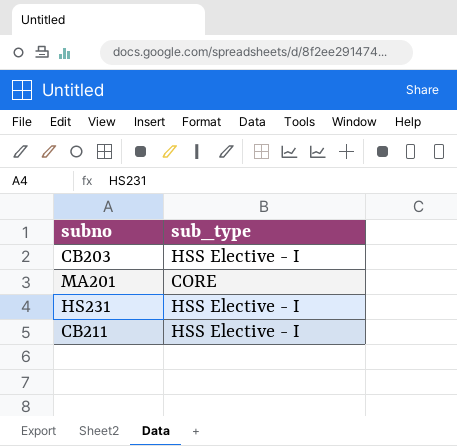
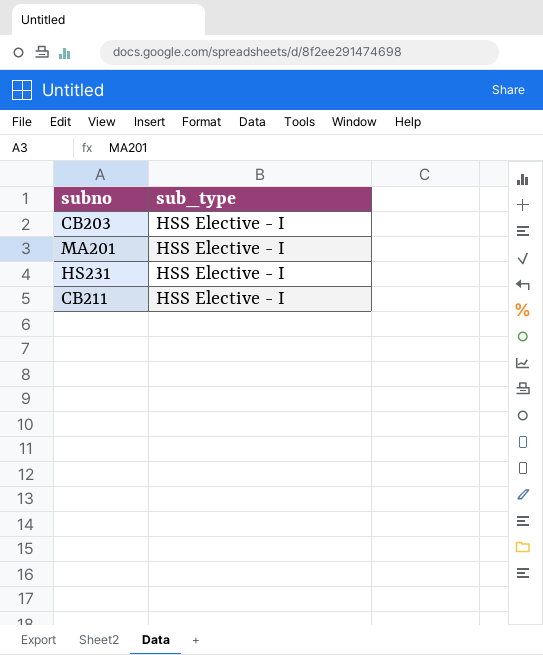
MA201 | sub_type: CORE -> HSS Elective - I

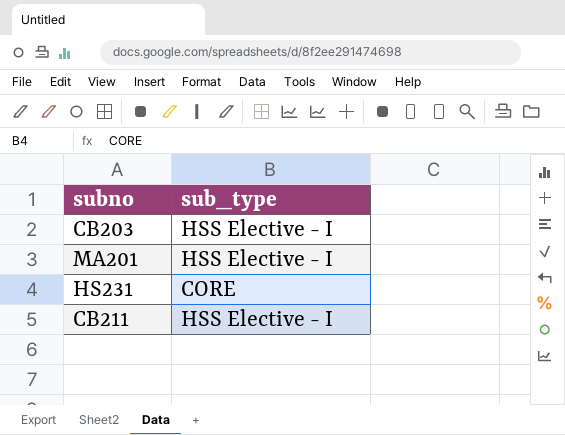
HS231 | sub_type: HSS Elective - I -> CORE

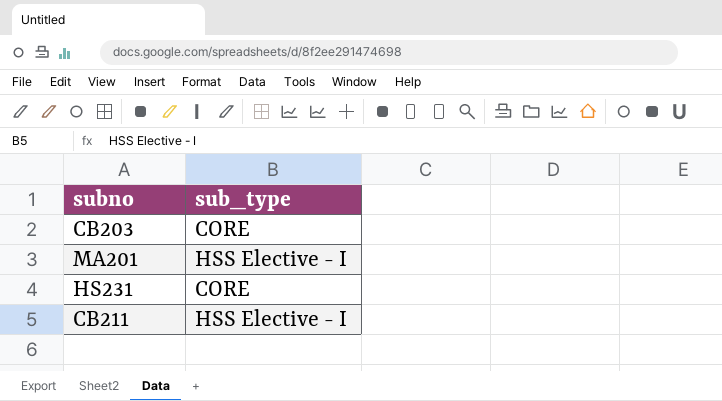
CB203 | sub_type: HSS Elective - I -> CORE

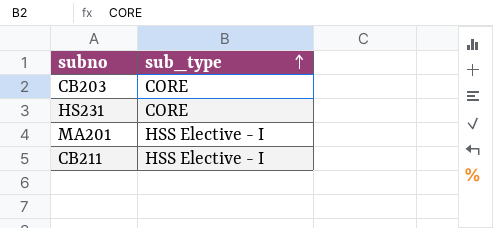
row order: none -> sub_type ascending

